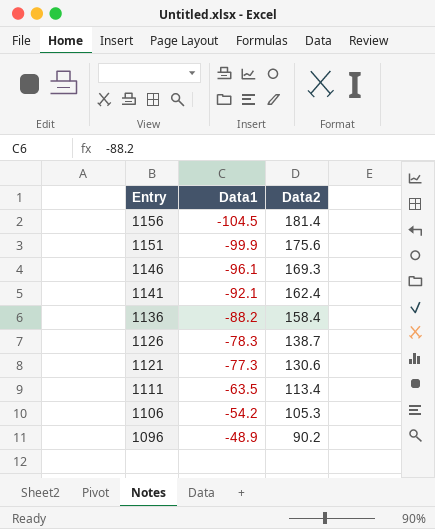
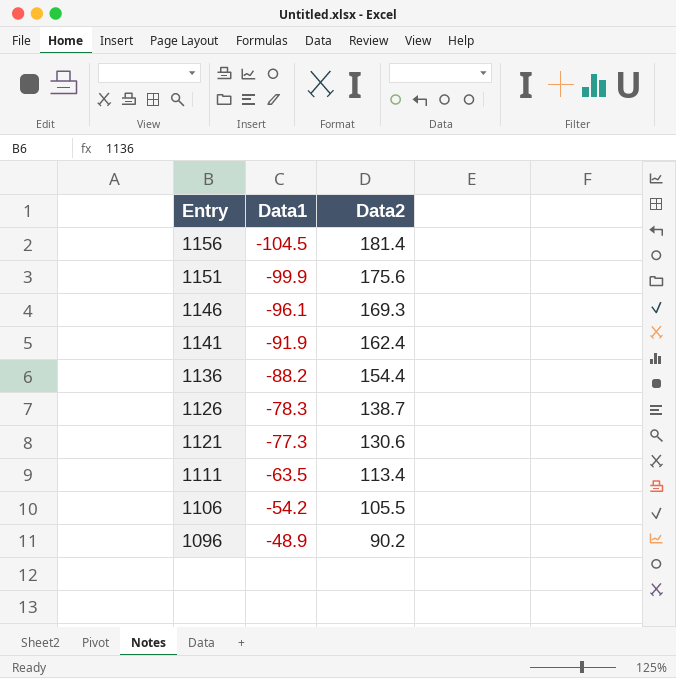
1141 | Data1: -92.1 -> -91.9
1136 | Data2: 158.4 -> 154.4
1106 | Data2: 105.3 -> 105.5

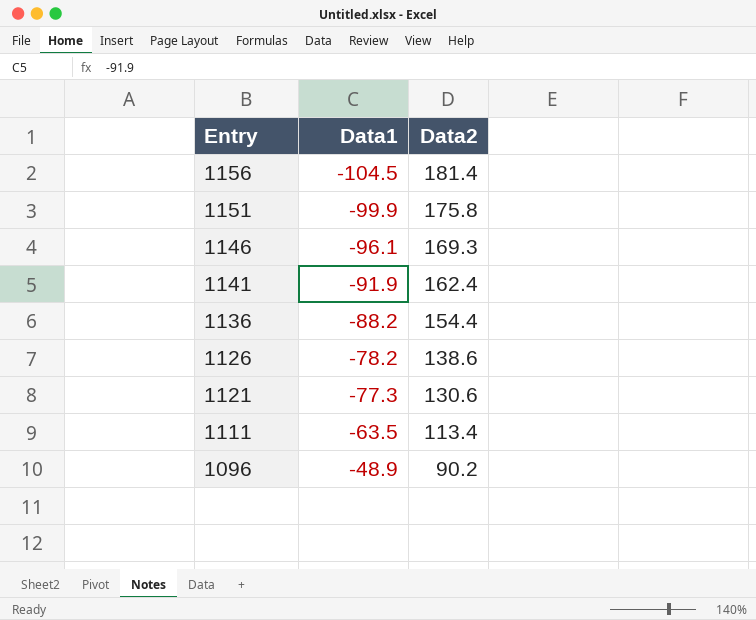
row 1106: -54.2 | 105.5 -> none
1151 | Data2: 175.6 -> 175.8
1126 | Data1: -78.3 -> -78.2
1126 | Data2: 138.7 -> 138.6

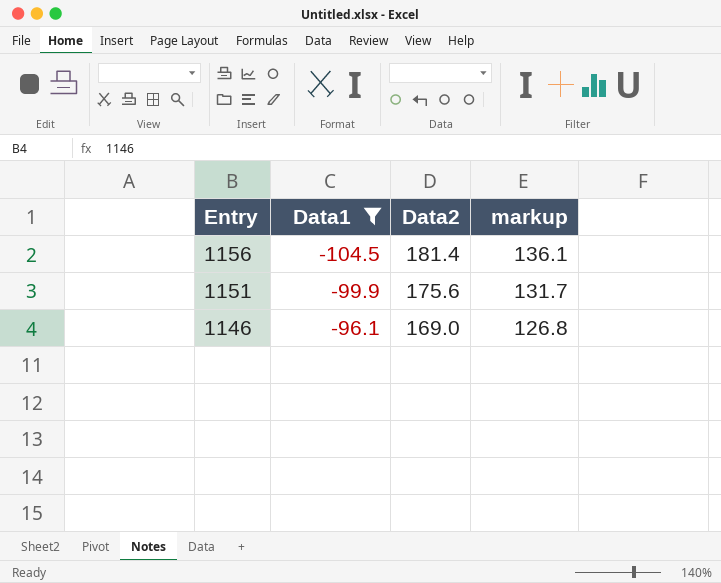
filter: none -> Data1 <= -96.1
column markup | formula: none -> [Data2] * 0.75
1151 | Data2: 175.8 -> 175.6
1146 | Data2: 169.3 -> 169.0

